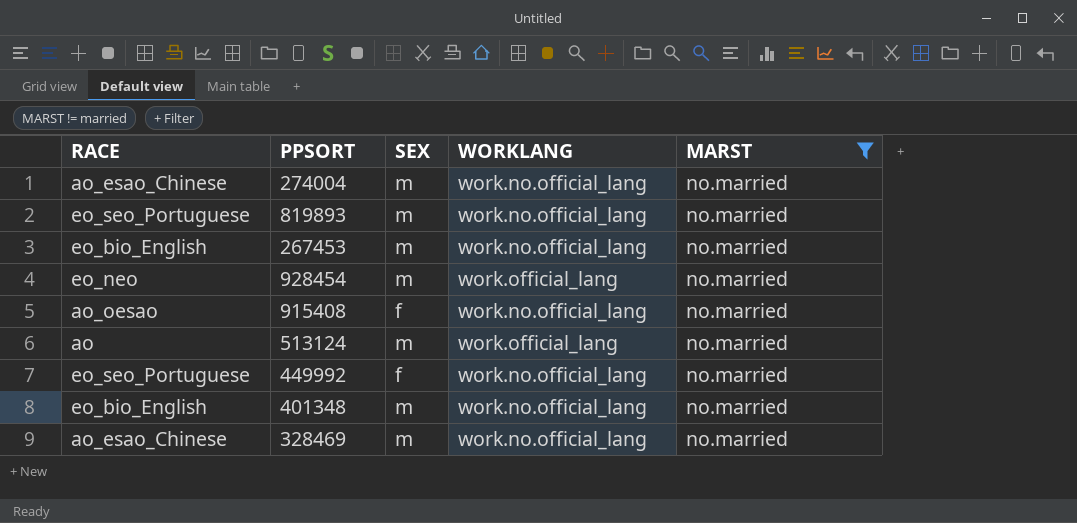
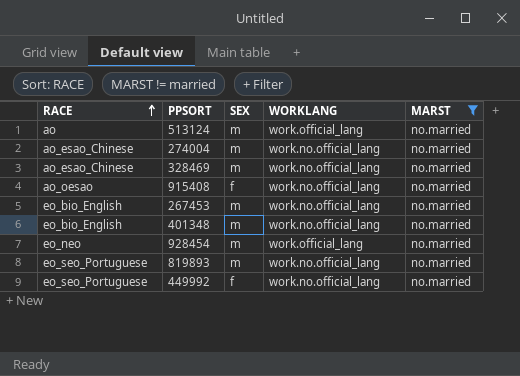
row order: none -> RACE ascending

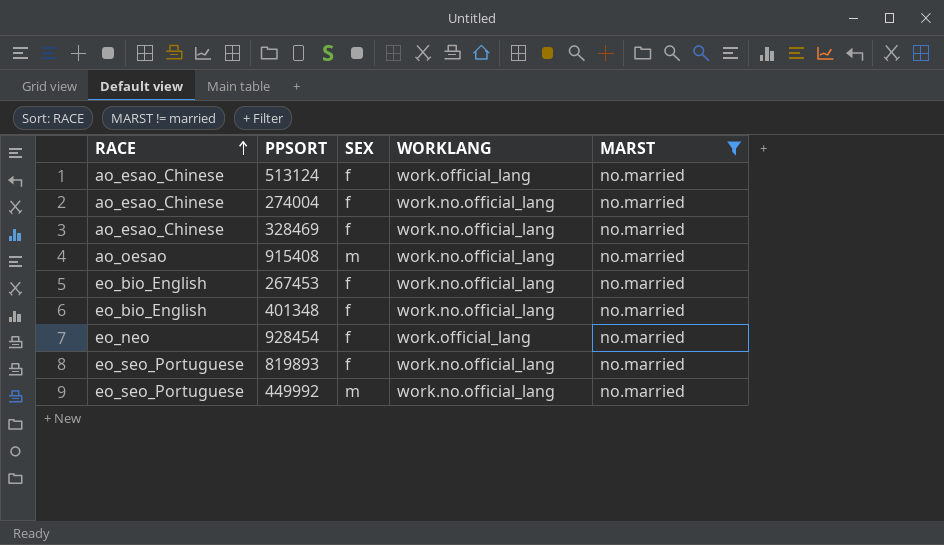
513124 | RACE: ao -> ao_esao_Chinese
513124 | SEX: m -> f
274004 | SEX: m -> f
328469 | SEX: m -> f
915408 | SEX: f -> m
267453 | SEX: m -> f
401348 | SEX: m -> f
928454 | SEX: m -> f
819893 | SEX: m -> f
449992 | SEX: f -> m

